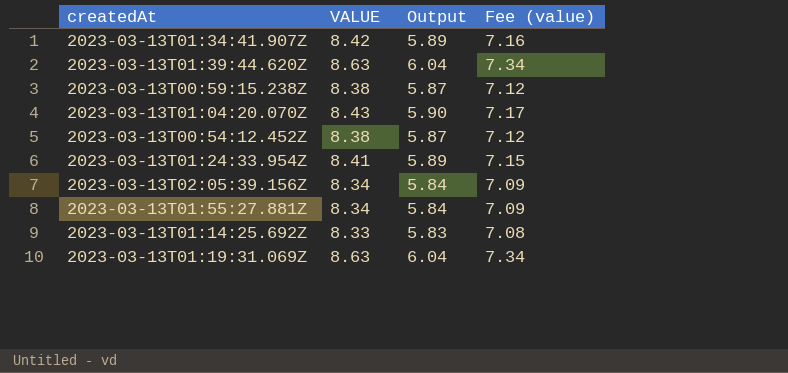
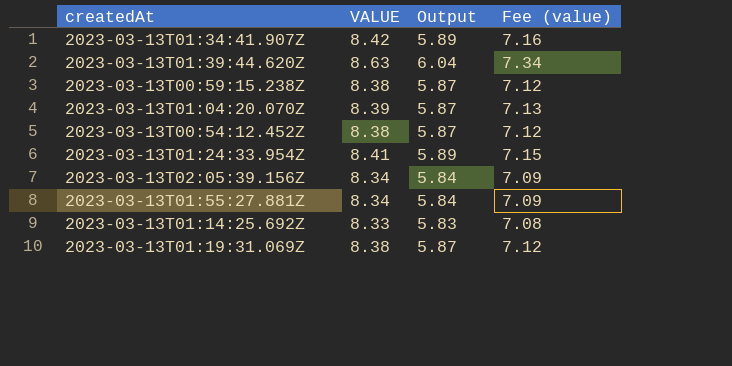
2023-03-13T01:04:20.070Z | VALUE: 8.43 -> 8.39
2023-03-13T01:04:20.070Z | Output: 5.90 -> 5.87
2023-03-13T01:04:20.070Z | Fee (value): 7.17 -> 7.13
2023-03-13T01:19:31.069Z | VALUE: 8.63 -> 8.38
2023-03-13T01:19:31.069Z | Output: 6.04 -> 5.87
2023-03-13T01:19:31.069Z | Fee (value): 7.34 -> 7.12

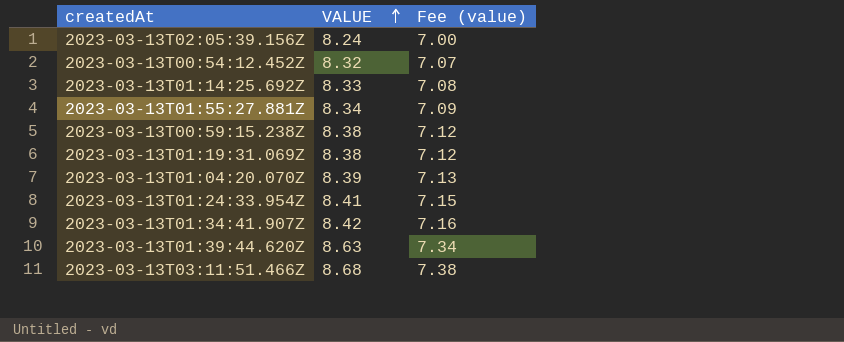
row order: none -> VALUE ascending
column Output | formula: [VALUE] * 0.7 -> none
2023-03-13T02:05:39.156Z | VALUE: 8.34 -> 8.24
2023-03-13T02:05:39.156Z | Fee (value): 7.09 -> 7.00
2023-03-13T00:54:12.452Z | VALUE: 8.38 -> 8.32
2023-03-13T00:54:12.452Z | Fee (value): 7.12 -> 7.07
row 2023-03-13T03:11:51.466Z: none -> 8.68 | 7.38

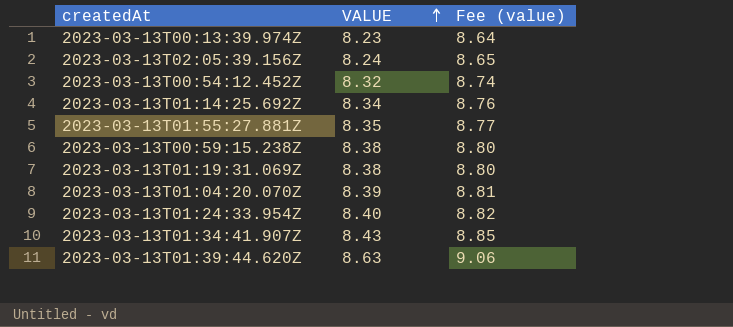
column Fee (value) | formula: [VALUE] * 0.85 -> [VALUE] * 1.05
row 2023-03-13T03:11:51.466Z: 8.68 | 7.38 -> none
row 2023-03-13T00:13:39.974Z: none -> 8.23 | 8.64
2023-03-13T01:14:25.692Z | VALUE: 8.33 -> 8.34
2023-03-13T01:55:27.881Z | VALUE: 8.34 -> 8.35
2023-03-13T01:24:33.954Z | VALUE: 8.41 -> 8.40
2023-03-13T01:34:41.907Z | VALUE: 8.42 -> 8.43

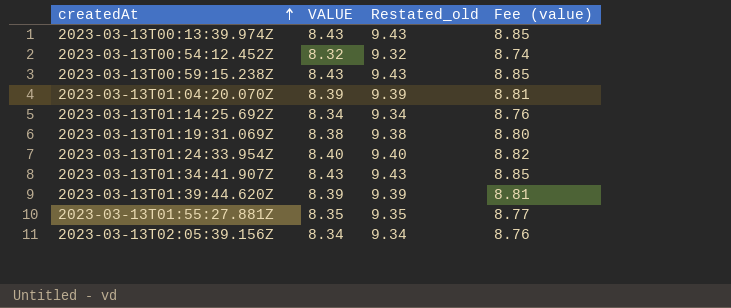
row order: VALUE ascending -> createdAt ascending
column Restated_old | formula: none -> [VALUE] + 1
2023-03-13T00:13:39.974Z | VALUE: 8.23 -> 8.43
2023-03-13T00:13:39.974Z | Fee (value): 8.64 -> 8.85
2023-03-13T00:59:15.238Z | VALUE: 8.38 -> 8.43
2023-03-13T00:59:15.238Z | Fee (value): 8.80 -> 8.85
2023-03-13T01:39:44.620Z | VALUE: 8.63 -> 8.39
2023-03-13T01:39:44.620Z | Fee (value): 9.06 -> 8.81
2023-03-13T02:05:39.156Z | VALUE: 8.24 -> 8.34
2023-03-13T02:05:39.156Z | Fee (value): 8.65 -> 8.76

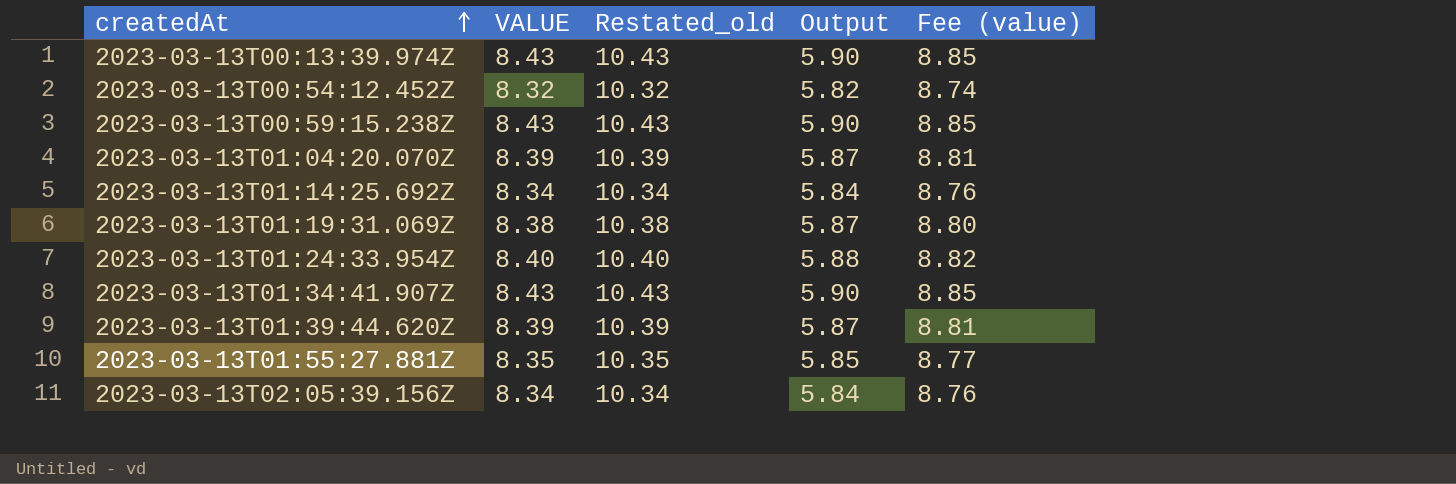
column Restated_old | formula: [VALUE] + 1 -> [VALUE] + 2
column Output | formula: none -> [VALUE] * 0.7

